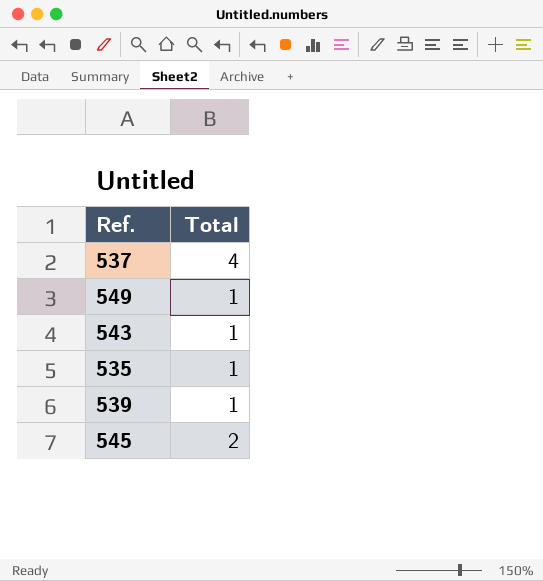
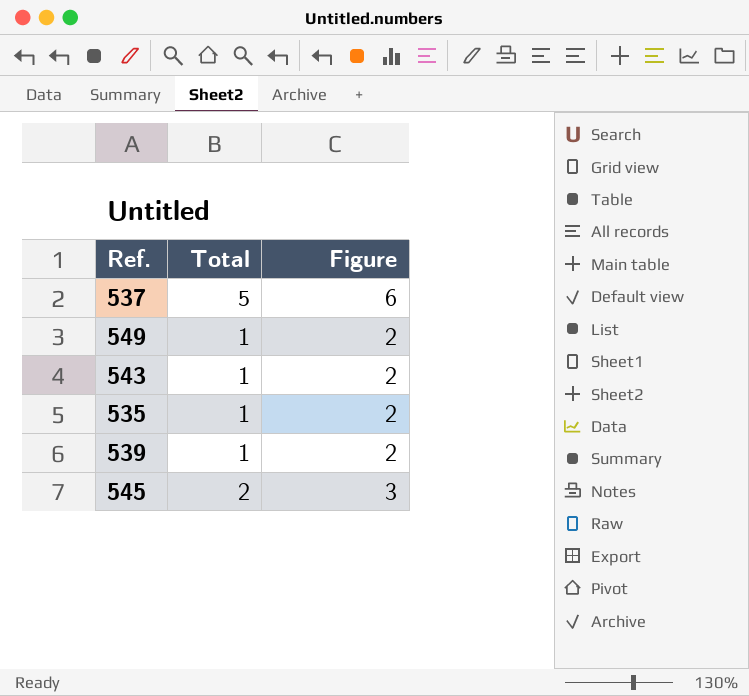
column Figure | formula: none -> [Total] + 1
537 | Total: 4 -> 5

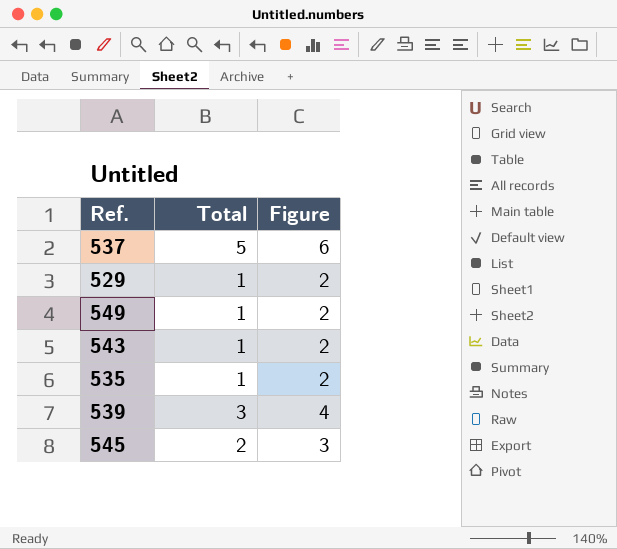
row 529: none -> 1 | 2
539 | Total: 1 -> 3
539 | Figure: 2 -> 4

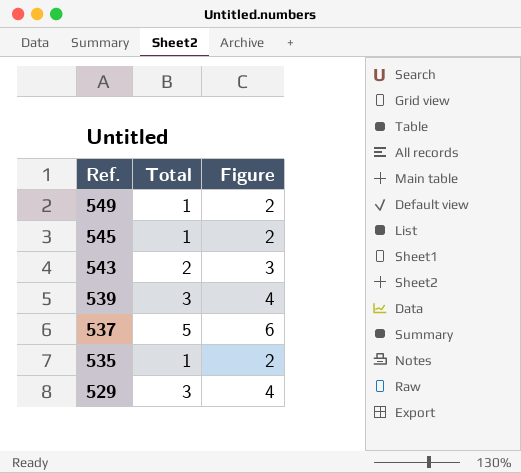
row order: none -> Ref. descending
545 | Total: 2 -> 1
545 | Figure: 3 -> 2
543 | Total: 1 -> 2
543 | Figure: 2 -> 3
529 | Total: 1 -> 3
529 | Figure: 2 -> 4

